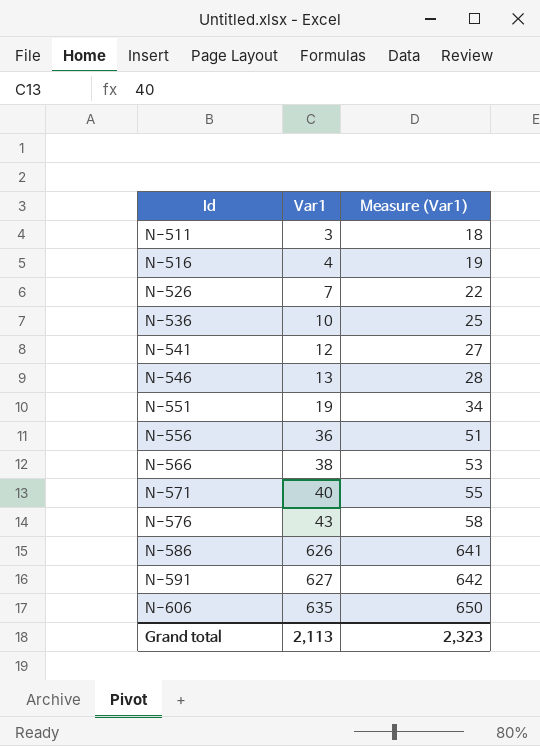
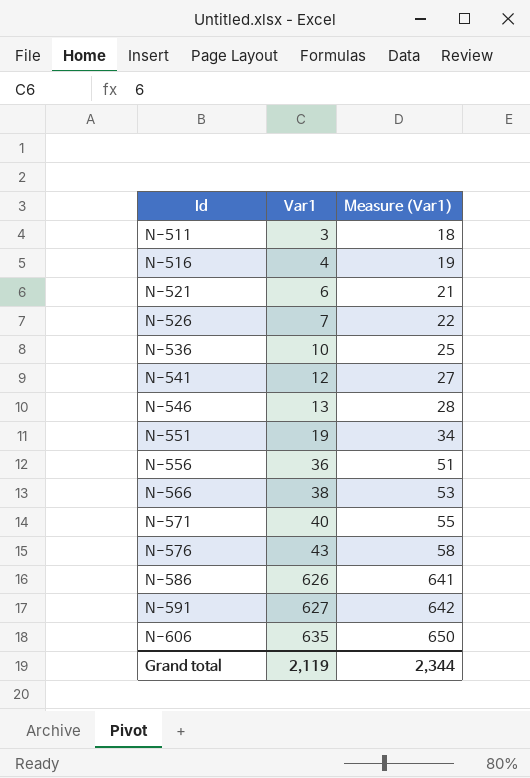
row N-521: none -> 6 | 21
Grand total | Var1: 2,113 -> 2,119
Grand total | Measure (Var1): 2,323 -> 2,344

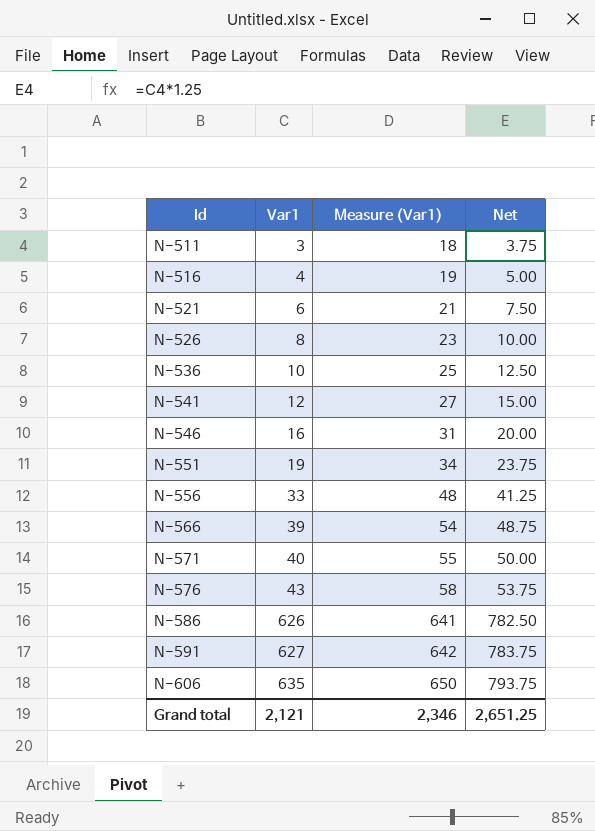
column Net | formula: none -> [Var1] * 1.25
N-526 | Var1: 7 -> 8
N-526 | Measure (Var1): 22 -> 23
N-546 | Var1: 13 -> 16
N-546 | Measure (Var1): 28 -> 31
N-556 | Var1: 36 -> 33
N-556 | Measure (Var1): 51 -> 48
N-566 | Var1: 38 -> 39
N-566 | Measure (Var1): 53 -> 54
Grand total | Var1: 2,119 -> 2,121
Grand total | Measure (Var1): 2,344 -> 2,346

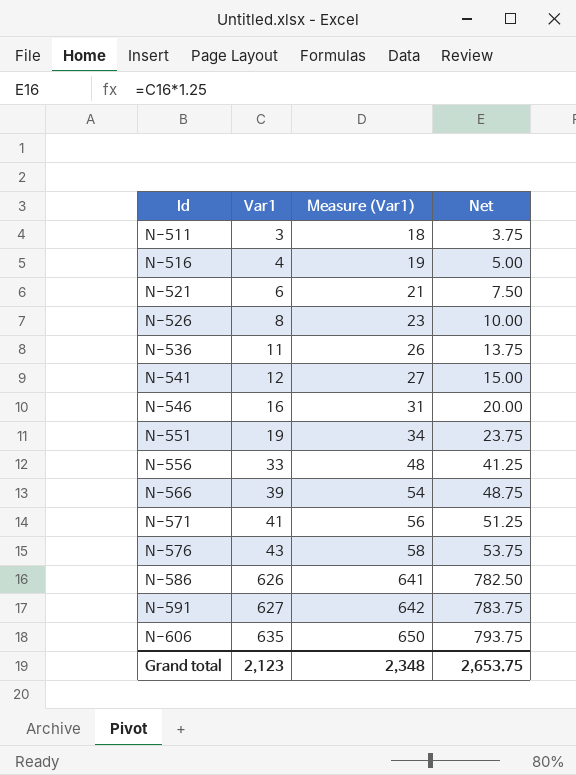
N-536 | Var1: 10 -> 11
N-536 | Measure (Var1): 25 -> 26
N-536 | Net: 12.50 -> 13.75
N-571 | Var1: 40 -> 41
N-571 | Measure (Var1): 55 -> 56
N-571 | Net: 50.00 -> 51.25
Grand total | Var1: 2,121 -> 2,123
Grand total | Measure (Var1): 2,346 -> 2,348
Grand total | Net: 2,651.25 -> 2,653.75

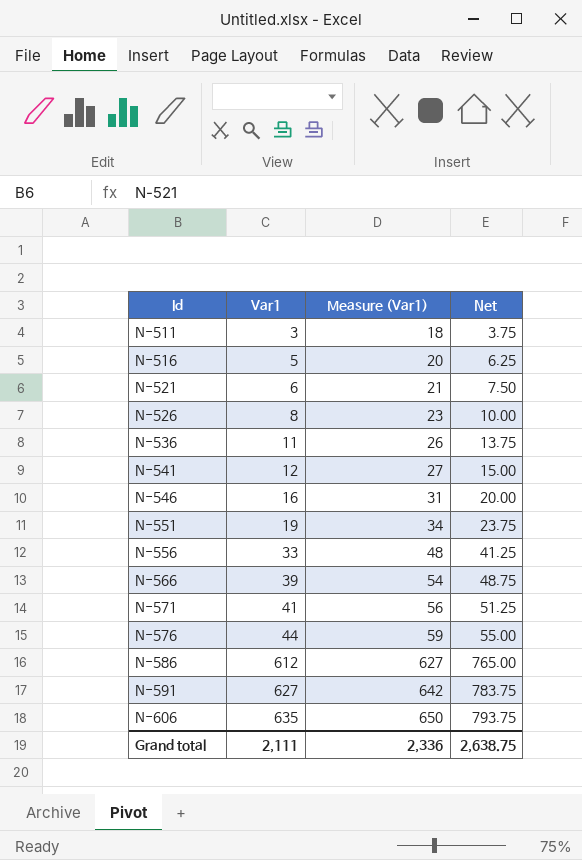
N-516 | Var1: 4 -> 5
N-516 | Measure (Var1): 19 -> 20
N-516 | Net: 5.00 -> 6.25
N-576 | Var1: 43 -> 44
N-576 | Measure (Var1): 58 -> 59
N-576 | Net: 53.75 -> 55.00
N-586 | Var1: 626 -> 612
N-586 | Measure (Var1): 641 -> 627
N-586 | Net: 782.50 -> 765.00
Grand total | Var1: 2,123 -> 2,111
Grand total | Measure (Var1): 2,348 -> 2,336
Grand total | Net: 2,653.75 -> 2,638.75

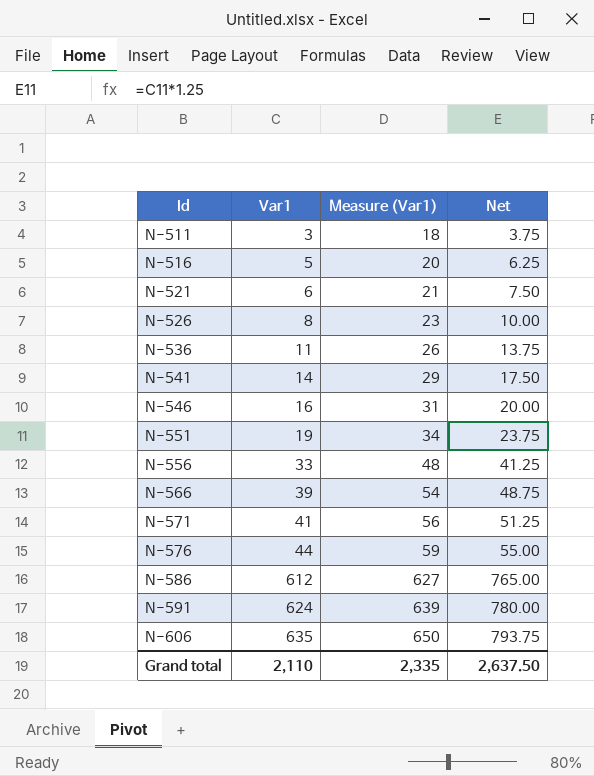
N-541 | Var1: 12 -> 14
N-541 | Measure (Var1): 27 -> 29
N-541 | Net: 15.00 -> 17.50
N-591 | Var1: 627 -> 624
N-591 | Measure (Var1): 642 -> 639
N-591 | Net: 783.75 -> 780.00
Grand total | Var1: 2,111 -> 2,110
Grand total | Measure (Var1): 2,336 -> 2,335
Grand total | Net: 2,638.75 -> 2,637.50

